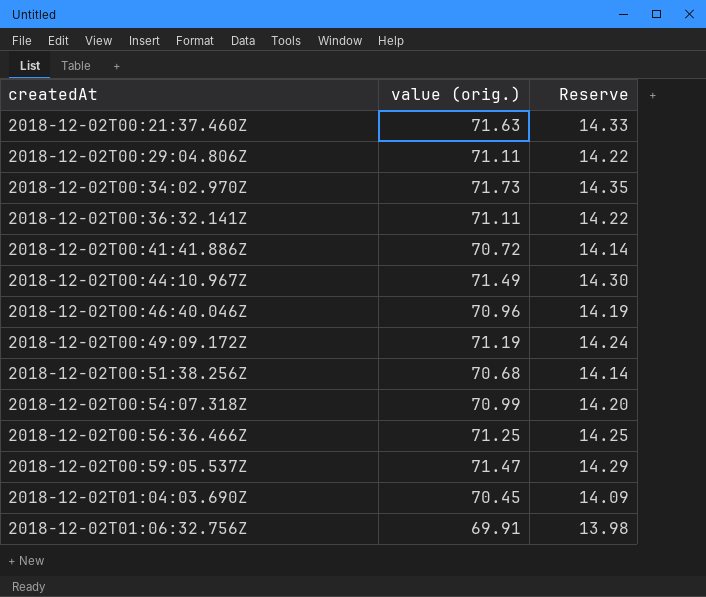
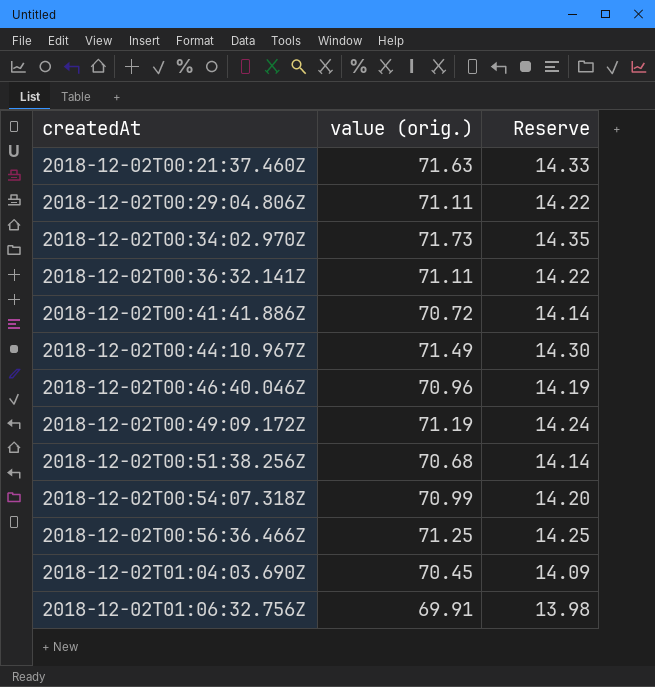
row 2018-12-02T00:59:05.537Z: 71.47 | 14.29 -> none

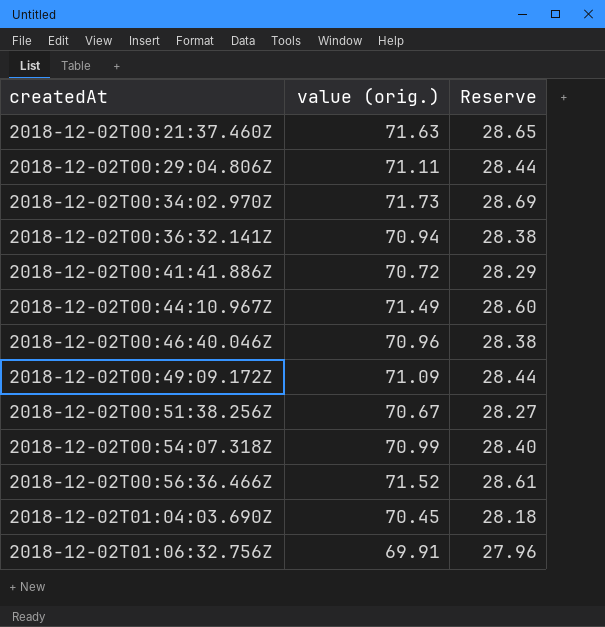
column Reserve | formula: [value (orig.)] * 0.2 -> [value (orig.)] * 0.4
2018-12-02T00:36:32.141Z | value (orig.): 71.11 -> 70.94
2018-12-02T00:49:09.172Z | value (orig.): 71.19 -> 71.09
2018-12-02T00:51:38.256Z | value (orig.): 70.68 -> 70.67
2018-12-02T00:56:36.466Z | value (orig.): 71.25 -> 71.52

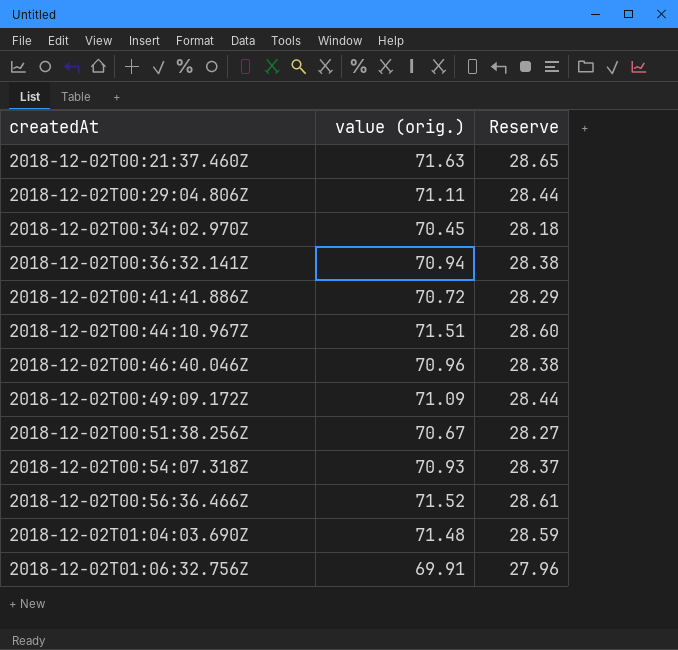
2018-12-02T00:34:02.970Z | value (orig.): 71.73 -> 70.45
2018-12-02T00:34:02.970Z | Reserve: 28.69 -> 28.18
2018-12-02T00:44:10.967Z | value (orig.): 71.49 -> 71.51
2018-12-02T00:54:07.318Z | value (orig.): 70.99 -> 70.93
2018-12-02T00:54:07.318Z | Reserve: 28.40 -> 28.37
2018-12-02T01:04:03.690Z | value (orig.): 70.45 -> 71.48
2018-12-02T01:04:03.690Z | Reserve: 28.18 -> 28.59

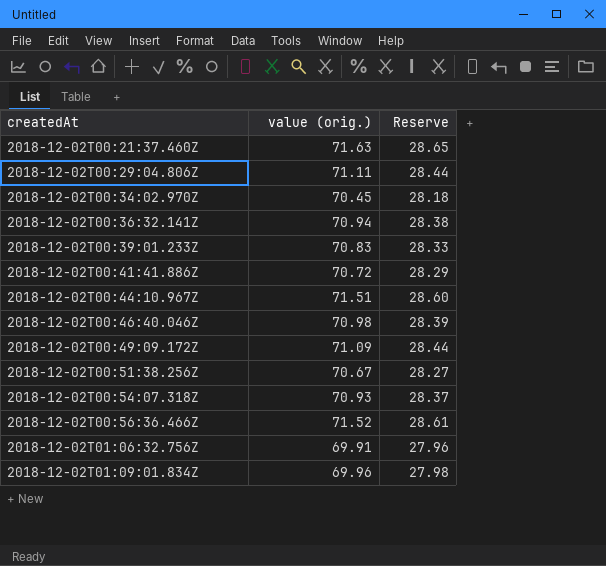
row 2018-12-02T01:04:03.690Z: 71.48 | 28.59 -> none
row 2018-12-02T00:39:01.233Z: none -> 70.83 | 28.33
2018-12-02T00:46:40.046Z | value (orig.): 70.96 -> 70.98
2018-12-02T00:46:40.046Z | Reserve: 28.38 -> 28.39
row 2018-12-02T01:09:01.834Z: none -> 69.96 | 27.98

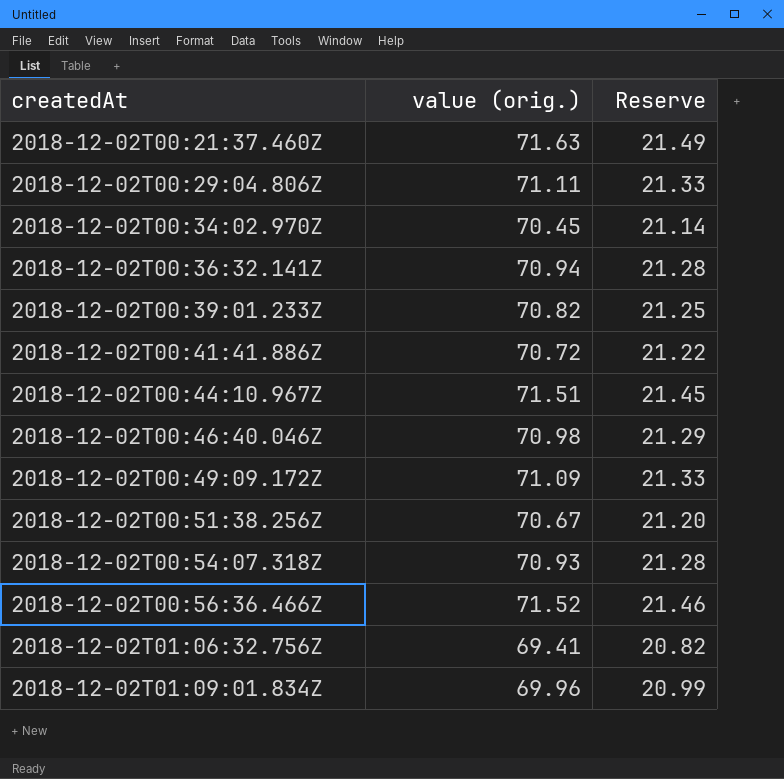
column Reserve | formula: [value (orig.)] * 0.4 -> [value (orig.)] * 0.3
2018-12-02T00:39:01.233Z | value (orig.): 70.83 -> 70.82
2018-12-02T01:06:32.756Z | value (orig.): 69.91 -> 69.41

